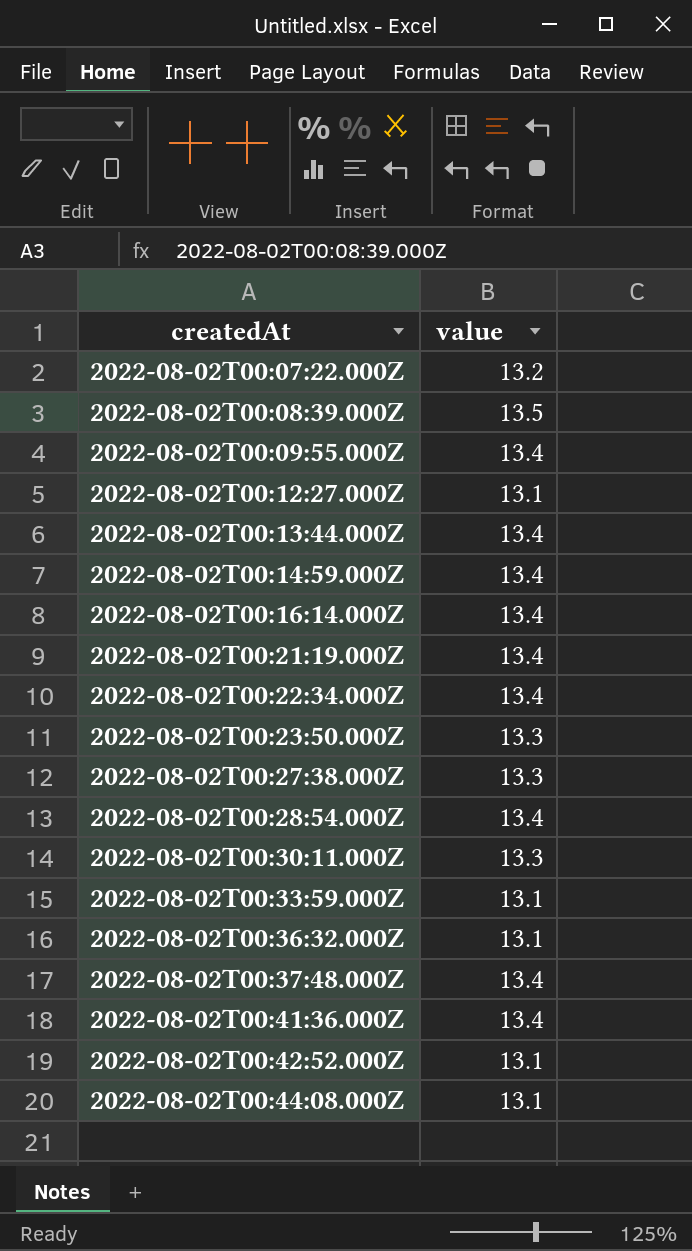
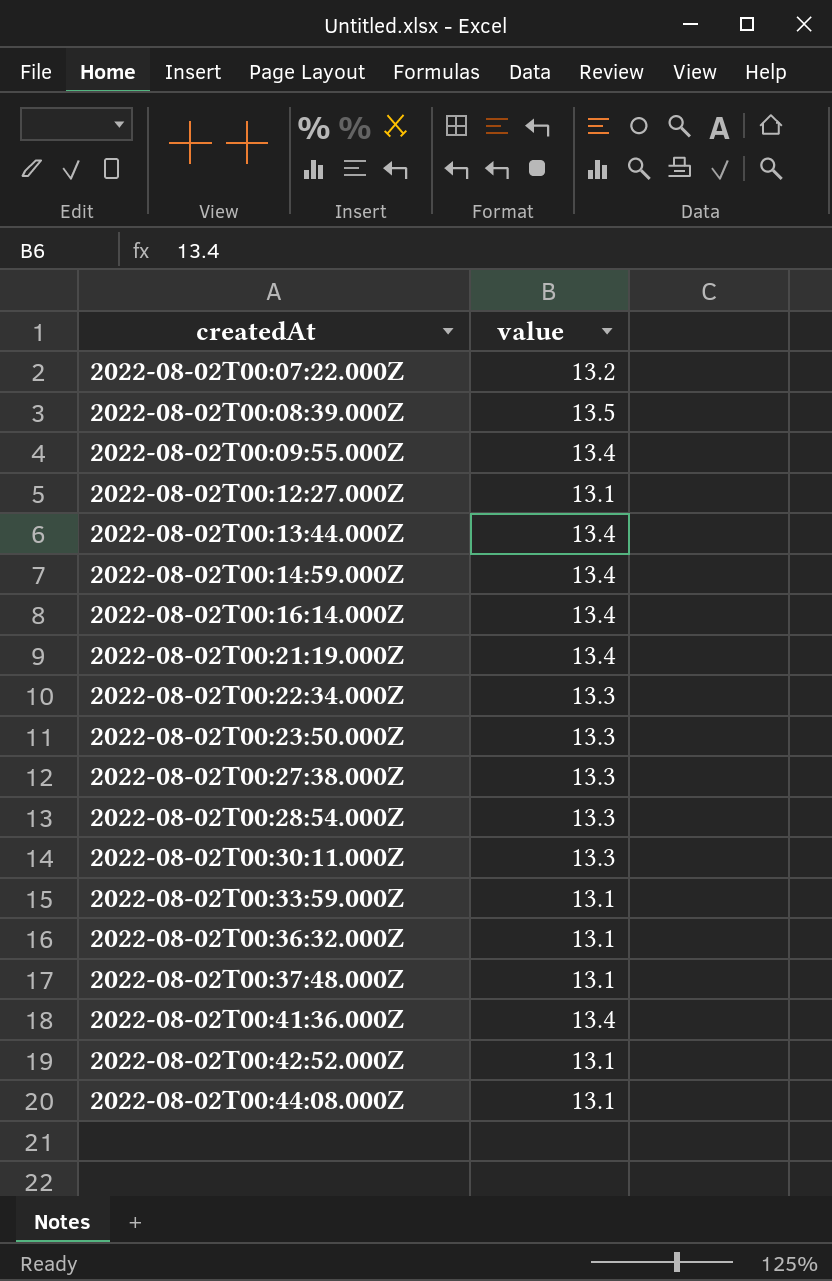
2022-08-02T00:22:34.000Z | value: 13.4 -> 13.3
2022-08-02T00:28:54.000Z | value: 13.4 -> 13.3
2022-08-02T00:37:48.000Z | value: 13.4 -> 13.1

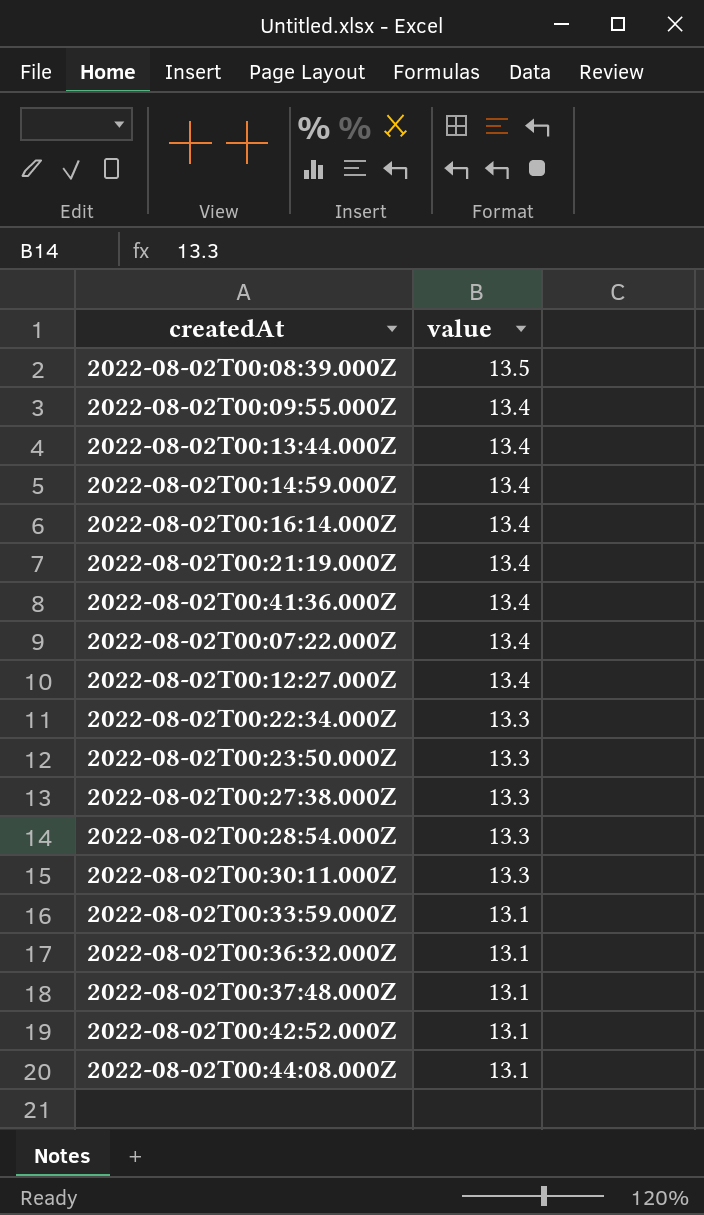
row order: createdAt ascending -> value descending
2022-08-02T00:07:22.000Z | value: 13.2 -> 13.4
2022-08-02T00:12:27.000Z | value: 13.1 -> 13.4

